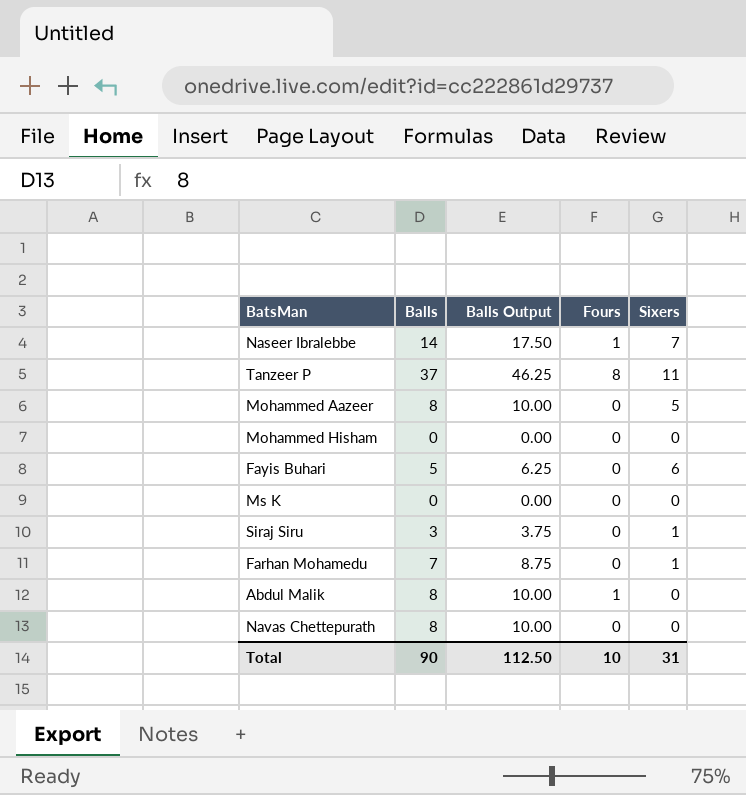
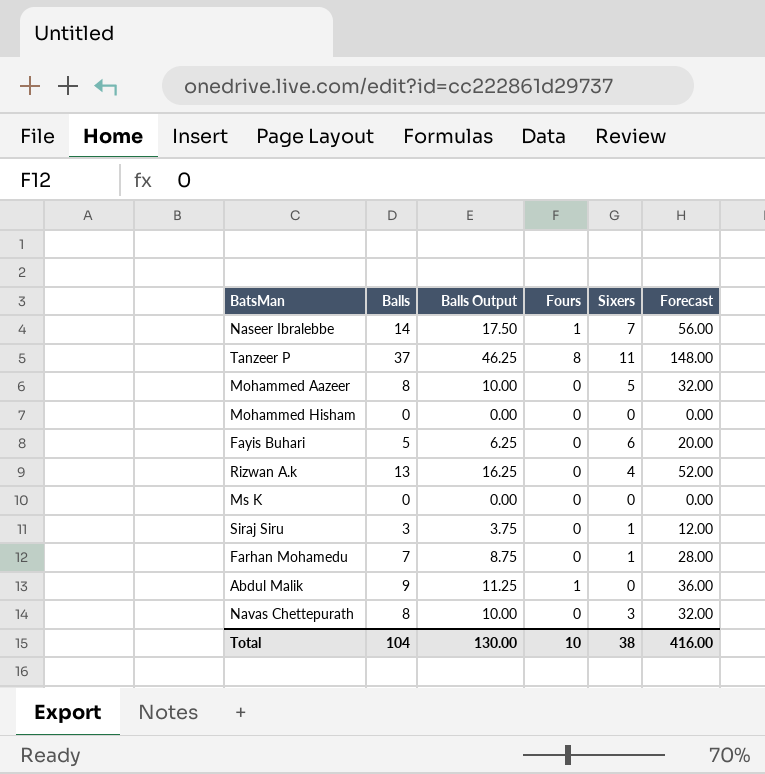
column Forecast | formula: none -> [Balls] * 4
row Rizwan A.k: none -> 13 | 16.25 | 0 | 4 | 52.00
Abdul Malik | Balls: 8 -> 9
Abdul Malik | Balls Output: 10.00 -> 11.25
Navas Chettepurath | Sixers: 0 -> 3
Total | Balls: 90 -> 104
Total | Balls Output: 112.50 -> 130.00
Total | Sixers: 31 -> 38

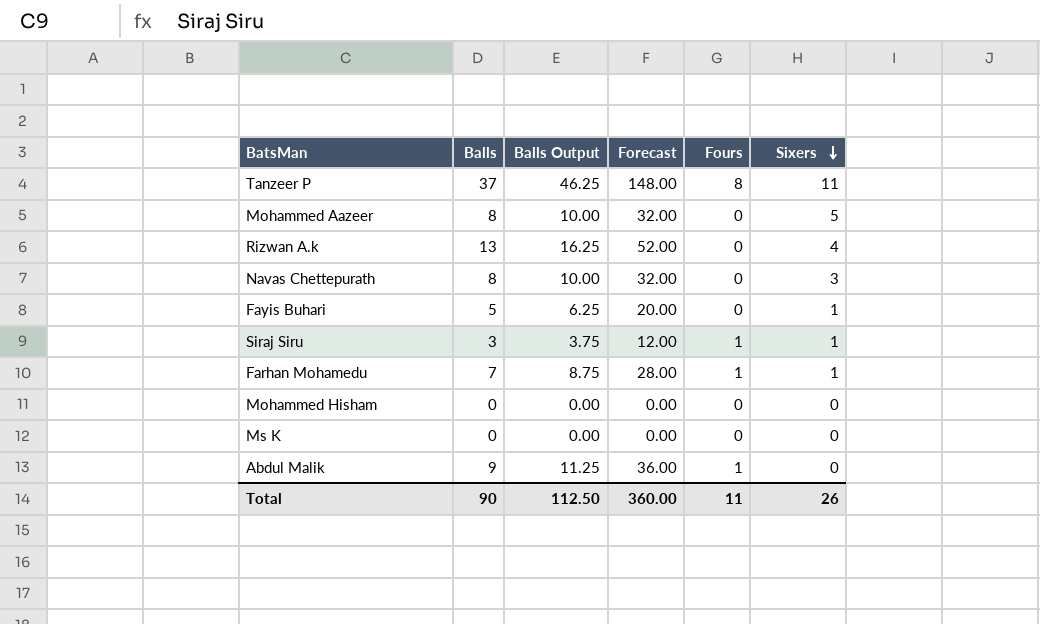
row order: none -> Sixers descending
column Forecast | position: 6 -> 4
row Naseer Ibralebbe: 14 | 17.50 | 1 | 7 | 56.00 -> none
Fayis Buhari | Sixers: 6 -> 1
Siraj Siru | Fours: 0 -> 1
Farhan Mohamedu | Fours: 0 -> 1
Total | Balls: 104 -> 90
Total | Balls Output: 130.00 -> 112.50
Total | Forecast: 416.00 -> 360.00
Total | Fours: 10 -> 11
Total | Sixers: 38 -> 26

